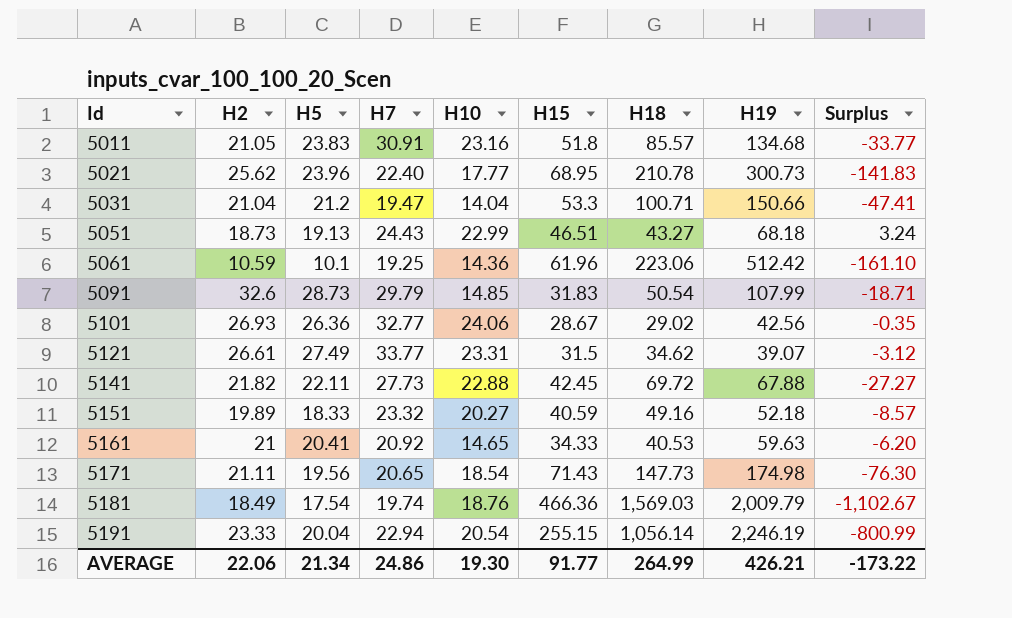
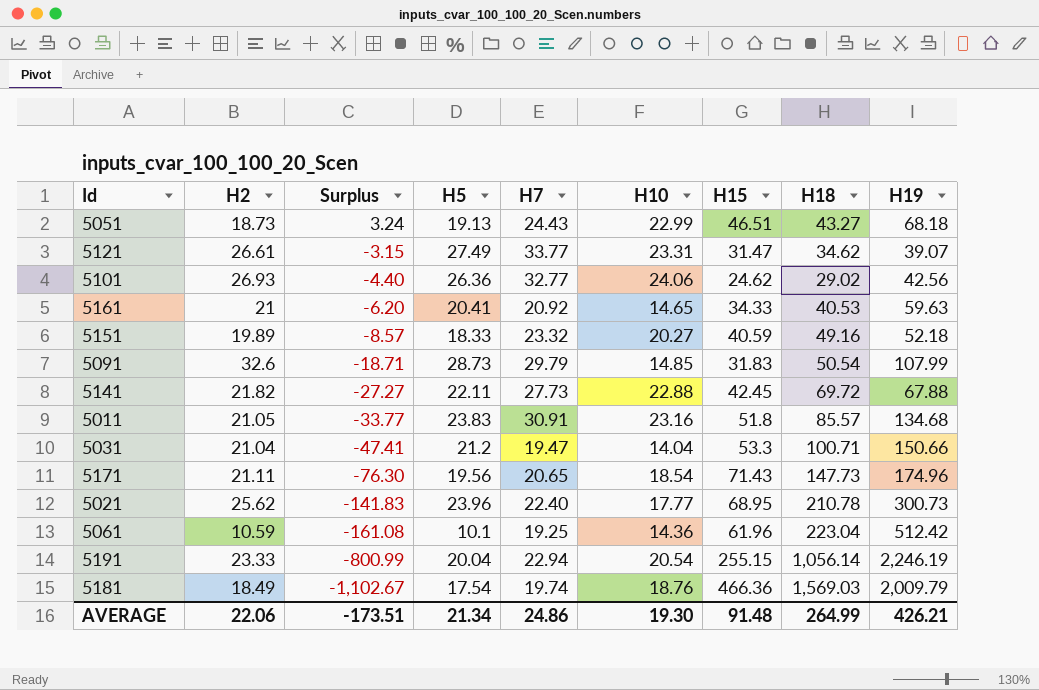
row order: Id ascending -> Surplus descending
column Surplus | position: 9 -> 3
5121 | Surplus: -3.12 -> -3.15
5121 | H15: 31.5 -> 31.47
5101 | Surplus: -0.35 -> -4.40
5101 | H15: 28.67 -> 24.62
5171 | H19: 174.98 -> 174.96
5061 | Surplus: -161.10 -> -161.08
5061 | H18: 223.06 -> 223.04
AVERAGE | Surplus: -173.22 -> -173.51
AVERAGE | H15: 91.77 -> 91.48

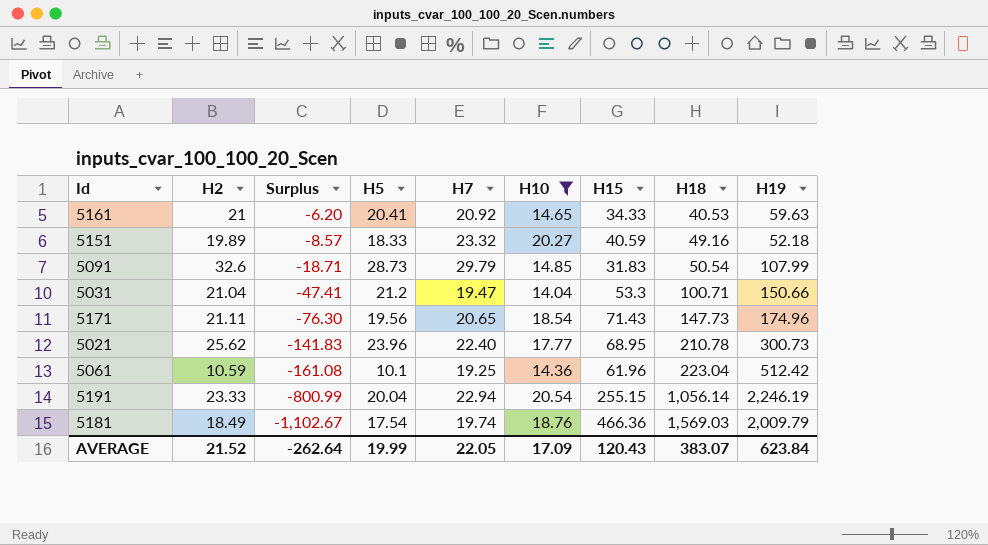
filter: none -> H10 <= 20.54
AVERAGE | H2: 22.06 -> 21.52
AVERAGE | Surplus: -173.51 -> -262.64
AVERAGE | H5: 21.34 -> 19.99
AVERAGE | H7: 24.86 -> 22.05
AVERAGE | H10: 19.30 -> 17.09
AVERAGE | H15: 91.48 -> 120.43
AVERAGE | H18: 264.99 -> 383.07
AVERAGE | H19: 426.21 -> 623.84

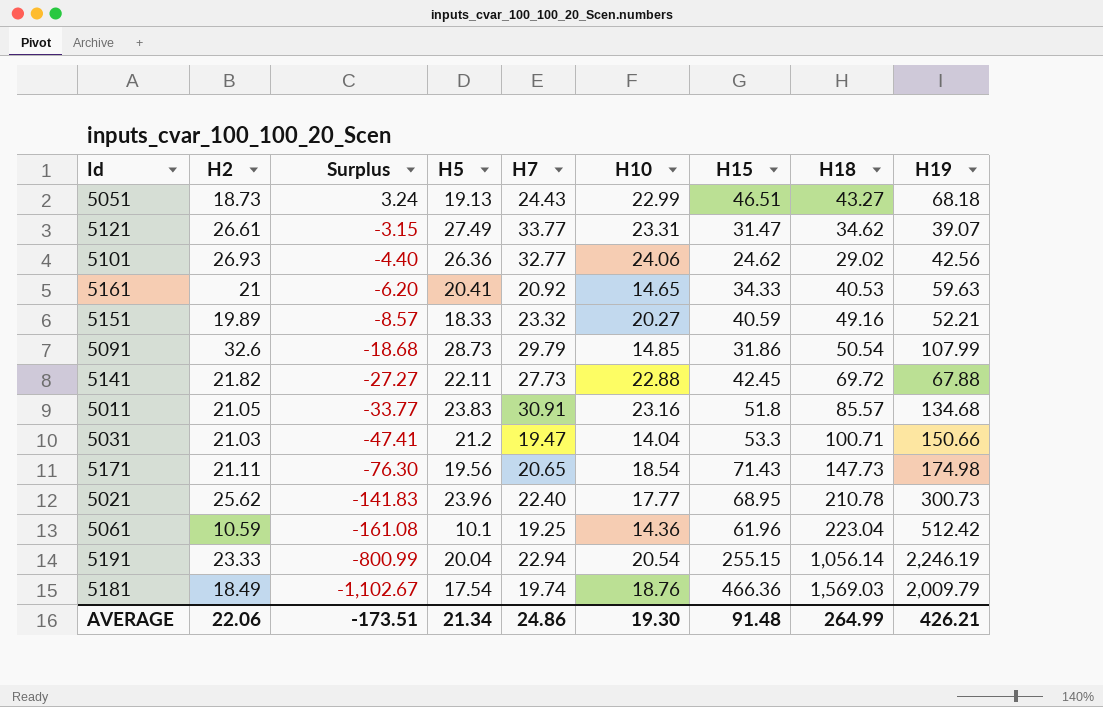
filter: H10 <= 20.54 -> none
5151 | H19: 52.18 -> 52.21
5091 | Surplus: -18.71 -> -18.68
5091 | H15: 31.83 -> 31.86
5031 | H2: 21.04 -> 21.03
5171 | H19: 174.96 -> 174.98
AVERAGE | H2: 21.52 -> 22.06
AVERAGE | Surplus: -262.64 -> -173.51
AVERAGE | H5: 19.99 -> 21.34
AVERAGE | H7: 22.05 -> 24.86
AVERAGE | H10: 17.09 -> 19.30
AVERAGE | H15: 120.43 -> 91.48
AVERAGE | H18: 383.07 -> 264.99
AVERAGE | H19: 623.84 -> 426.21

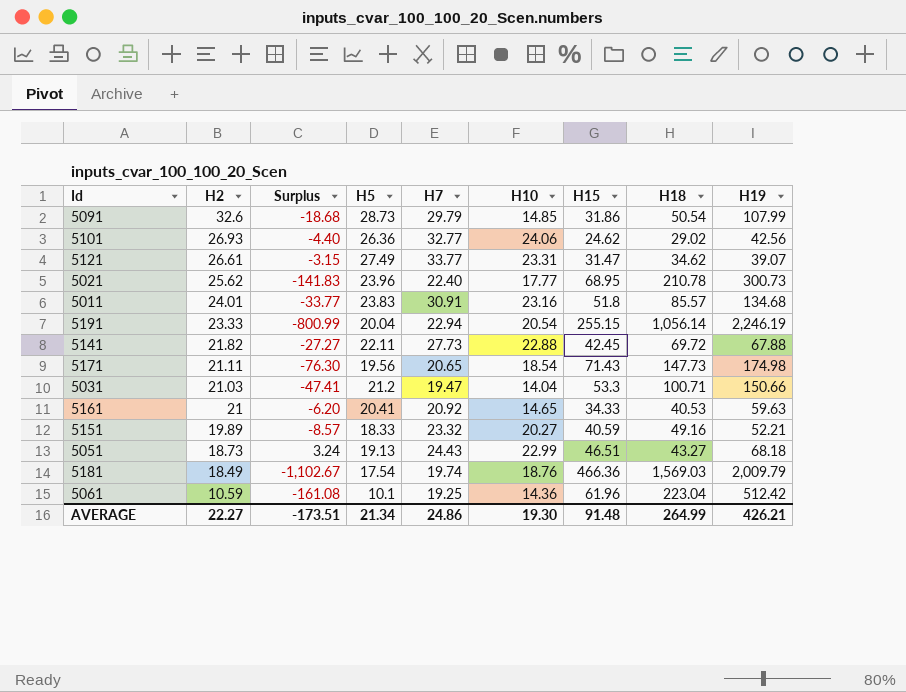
row order: Surplus descending -> H2 descending
5011 | H2: 21.05 -> 24.01
AVERAGE | H2: 22.06 -> 22.27

